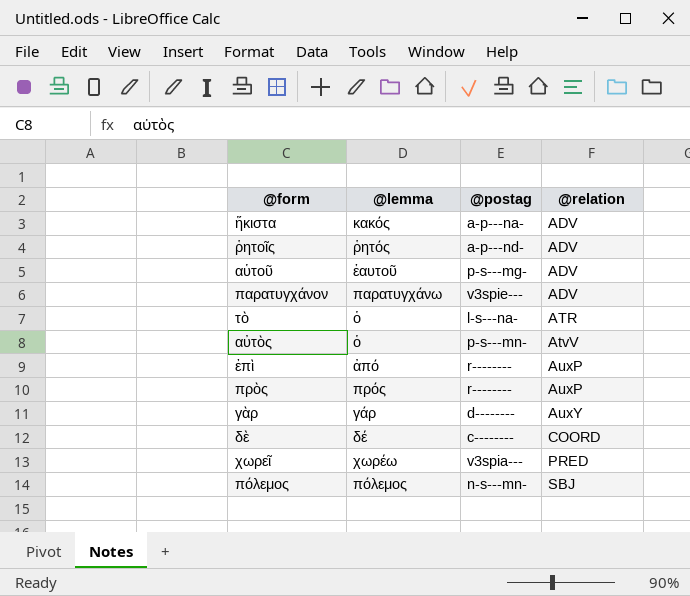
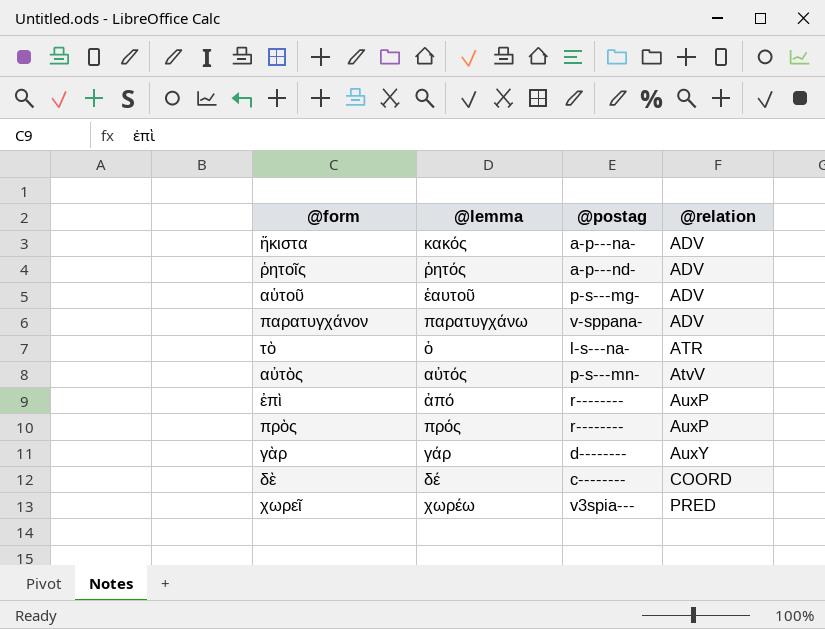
row πόλεμος: πόλεμος | n-s---mn- | SBJ -> none
παρατυγχάνον | @postag: v3spie--- -> v-sppana-
αὐτὸς | @lemma: ὁ -> αὐτός

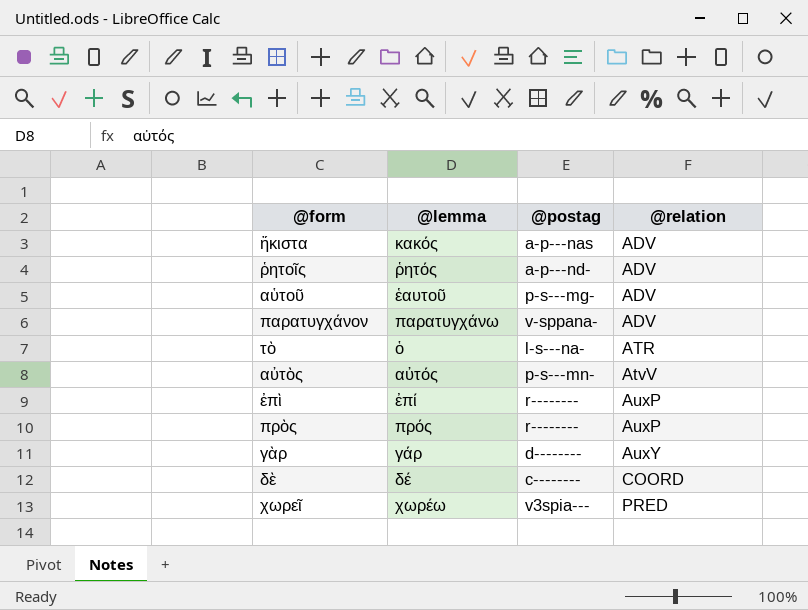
ἥκιστα | @postag: a-p---na- -> a-p---nas
ἐπὶ | @lemma: ἀπό -> ἐπί

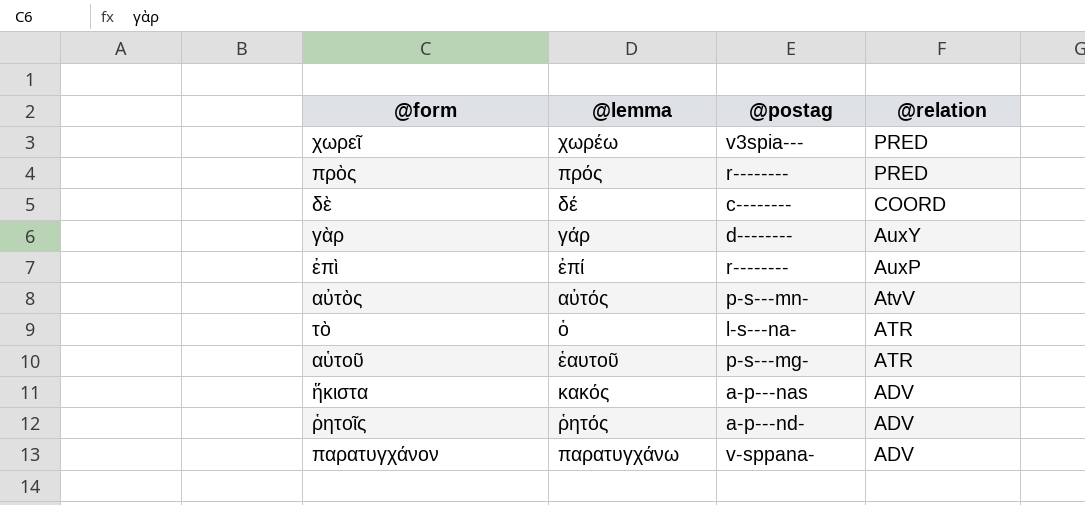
row order: @relation ascending -> @relation descending
πρὸς | @relation: AuxP -> PRED
αὑτοῦ | @relation: ADV -> ATR

